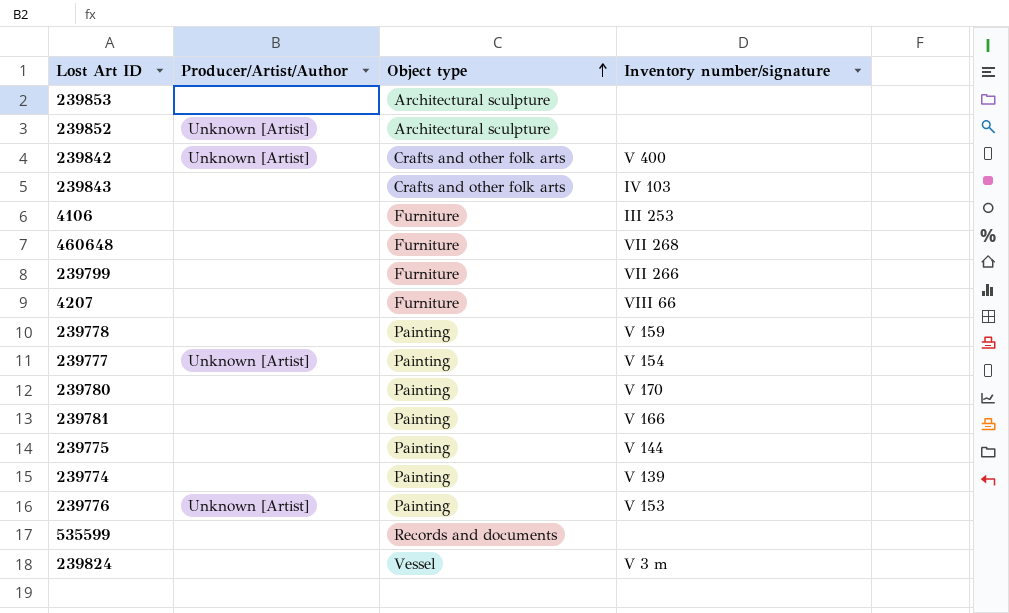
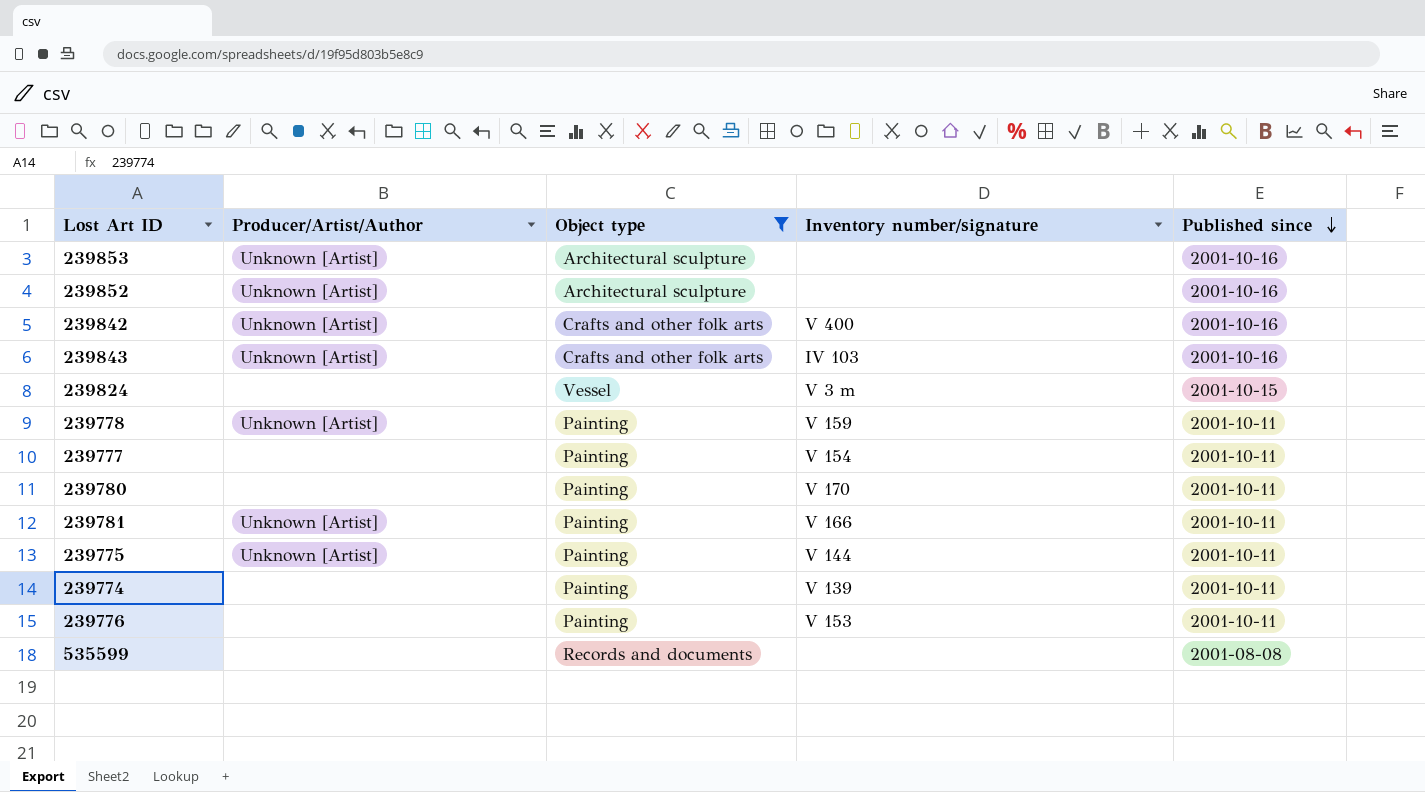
filter: none -> Object type != Furniture
row order: Object type ascending -> Published since descending
column Published since | position: none -> 5
239853 | Producer/Artist/Author: none -> Unknown [Artist]
239843 | Producer/Artist/Author: none -> Unknown [Artist]
239778 | Producer/Artist/Author: none -> Unknown [Artist]
239777 | Producer/Artist/Author: Unknown [Artist] -> none
239781 | Producer/Artist/Author: none -> Unknown [Artist]
239775 | Producer/Artist/Author: none -> Unknown [Artist]
239776 | Producer/Artist/Author: Unknown [Artist] -> none

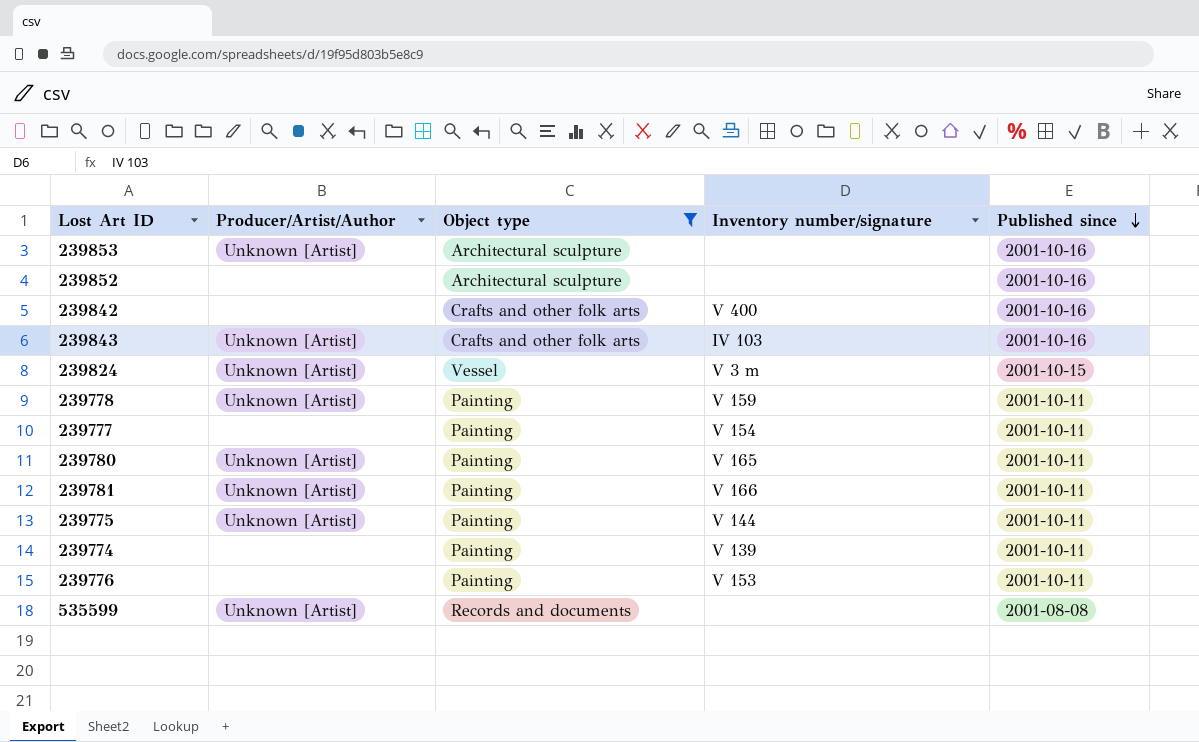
239852 | Producer/Artist/Author: Unknown [Artist] -> none
239842 | Producer/Artist/Author: Unknown [Artist] -> none
239824 | Producer/Artist/Author: none -> Unknown [Artist]
239780 | Producer/Artist/Author: none -> Unknown [Artist]
239780 | Inventory number/signature: V 170 -> V 165
535599 | Producer/Artist/Author: none -> Unknown [Artist]

